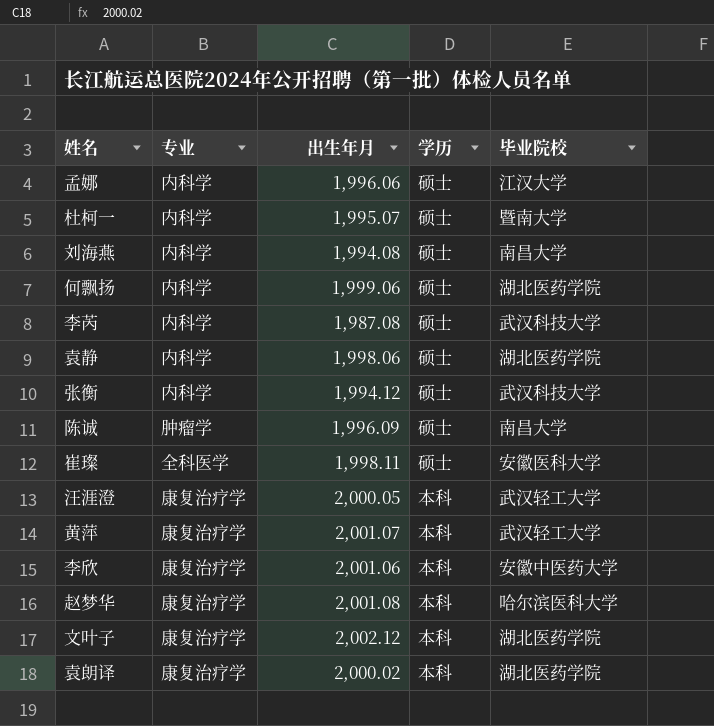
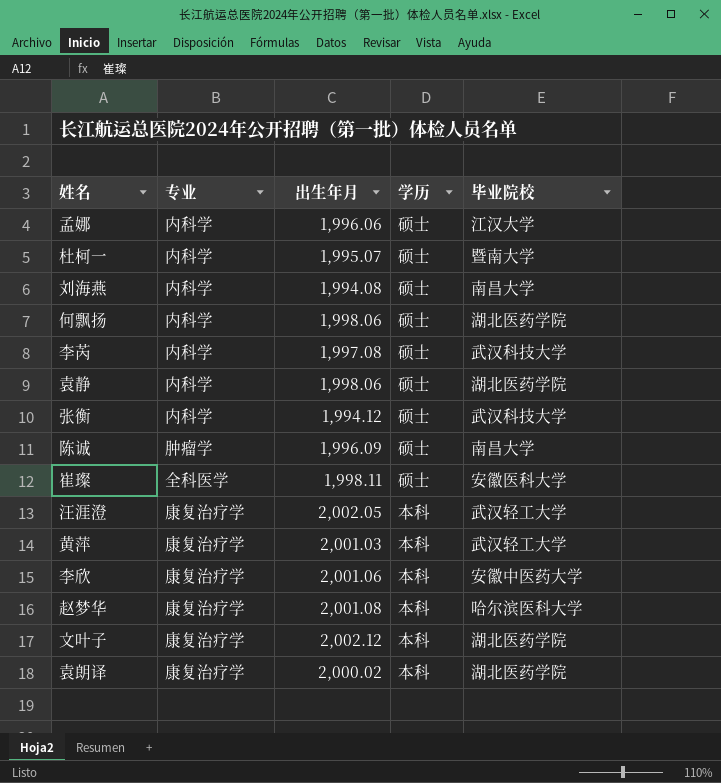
何飘扬 | 出生年月: 1,999.06 -> 1,998.06
李芮 | 出生年月: 1,987.08 -> 1,997.08
汪涯澄 | 出生年月: 2,000.05 -> 2,002.05
黄萍 | 出生年月: 2,001.07 -> 2,001.03

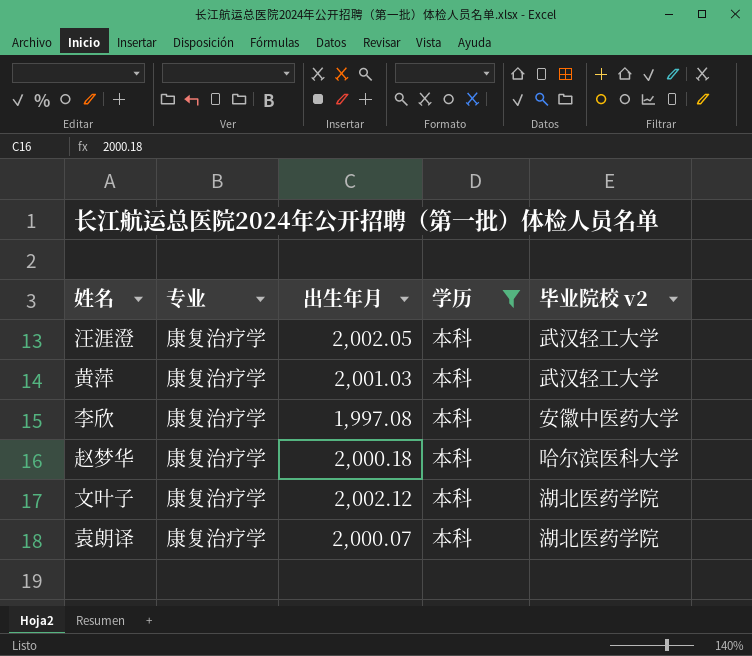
filter: none -> 学历 = 本科
column name: 毕业院校 -> 毕业院校 v2
李欣 | 出生年月: 2,001.06 -> 1,997.08
赵梦华 | 出生年月: 2,001.08 -> 2,000.18
袁朗译 | 出生年月: 2,000.02 -> 2,000.07

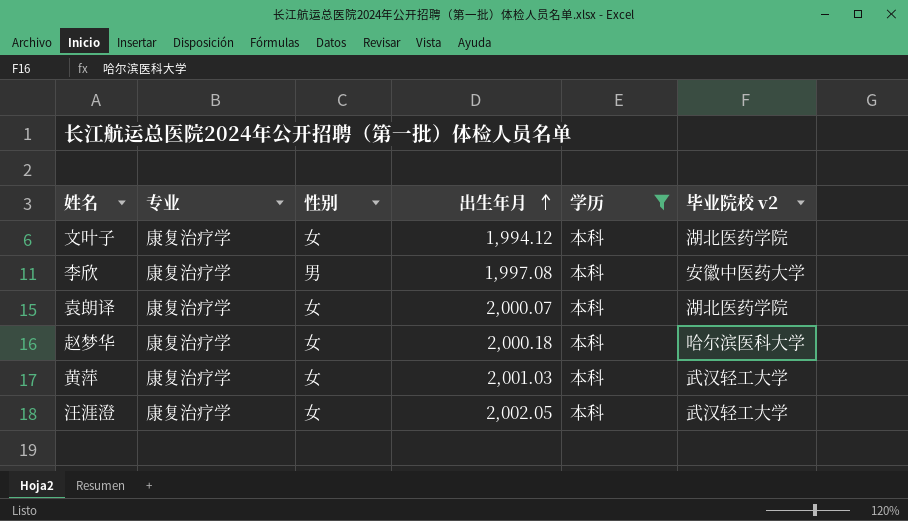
row order: none -> 出生年月 ascending
column 性别 | position: none -> 3
文叶子 | 出生年月: 2,002.12 -> 1,994.12

